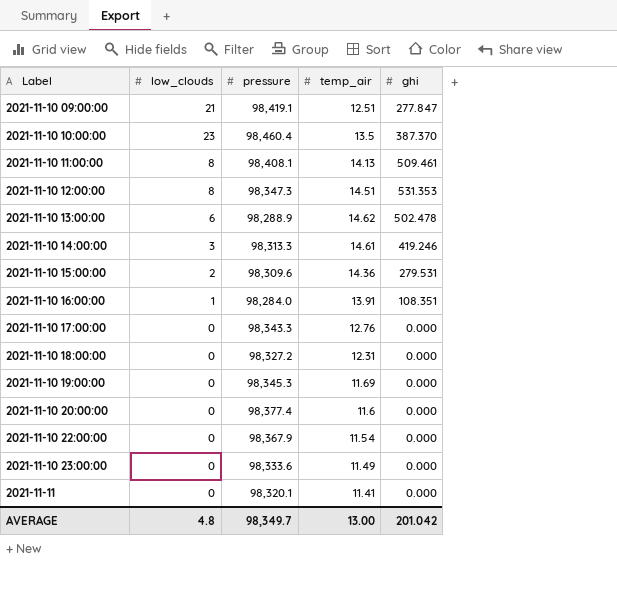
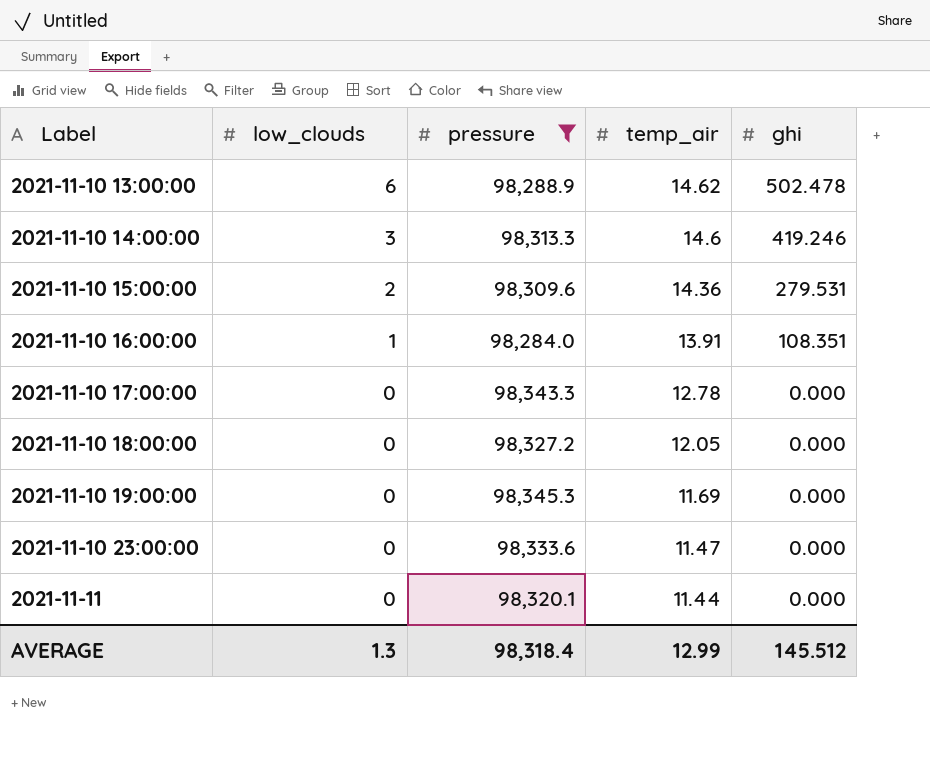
filter: none -> pressure <= 98,345.3
2021-11-10 14:00:00 | temp_air: 14.61 -> 14.6
2021-11-10 17:00:00 | temp_air: 12.76 -> 12.78
2021-11-10 18:00:00 | temp_air: 12.31 -> 12.05
2021-11-10 23:00:00 | temp_air: 11.49 -> 11.47
2021-11-11 | temp_air: 11.41 -> 11.44
AVERAGE | low_clouds: 4.8 -> 1.3
AVERAGE | pressure: 98,349.7 -> 98,318.4
AVERAGE | temp_air: 13.00 -> 12.99
AVERAGE | ghi: 201.042 -> 145.512

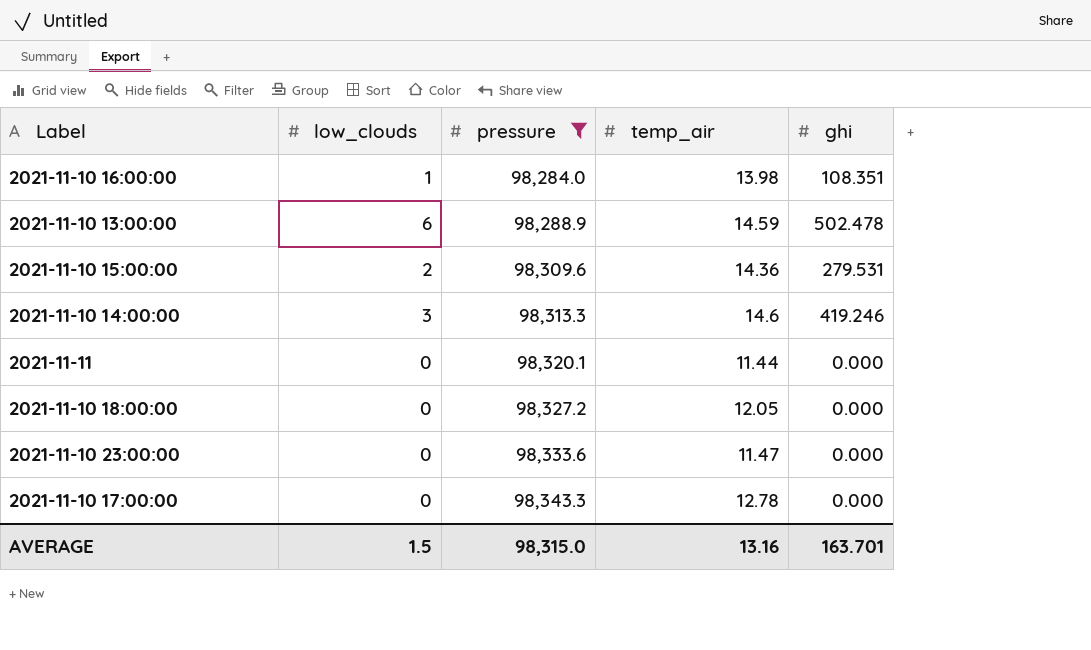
row order: Label ascending -> pressure ascending
row 2021-11-10 19:00:00: 0 | 98,345.3 | 11.69 | 0.000 -> none
2021-11-10 16:00:00 | temp_air: 13.91 -> 13.98
2021-11-10 13:00:00 | temp_air: 14.62 -> 14.59
AVERAGE | low_clouds: 1.3 -> 1.5
AVERAGE | pressure: 98,318.4 -> 98,315.0
AVERAGE | temp_air: 12.99 -> 13.16
AVERAGE | ghi: 145.512 -> 163.701

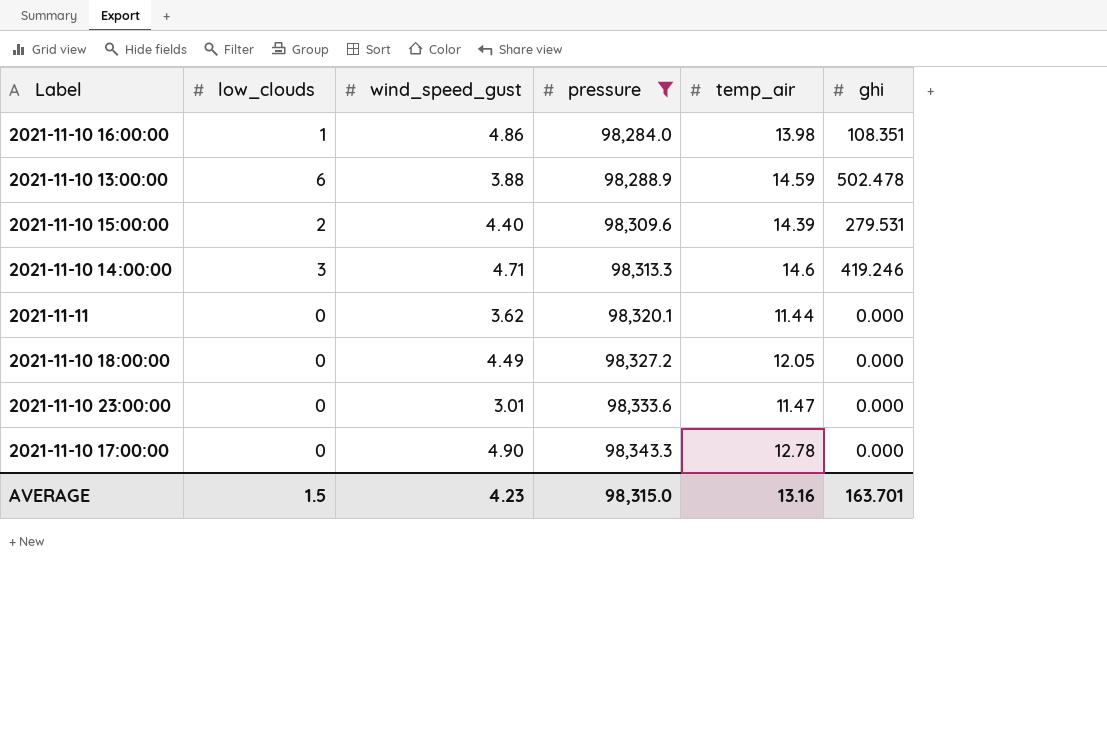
column wind_speed_gust | position: none -> 3
2021-11-10 15:00:00 | temp_air: 14.36 -> 14.39

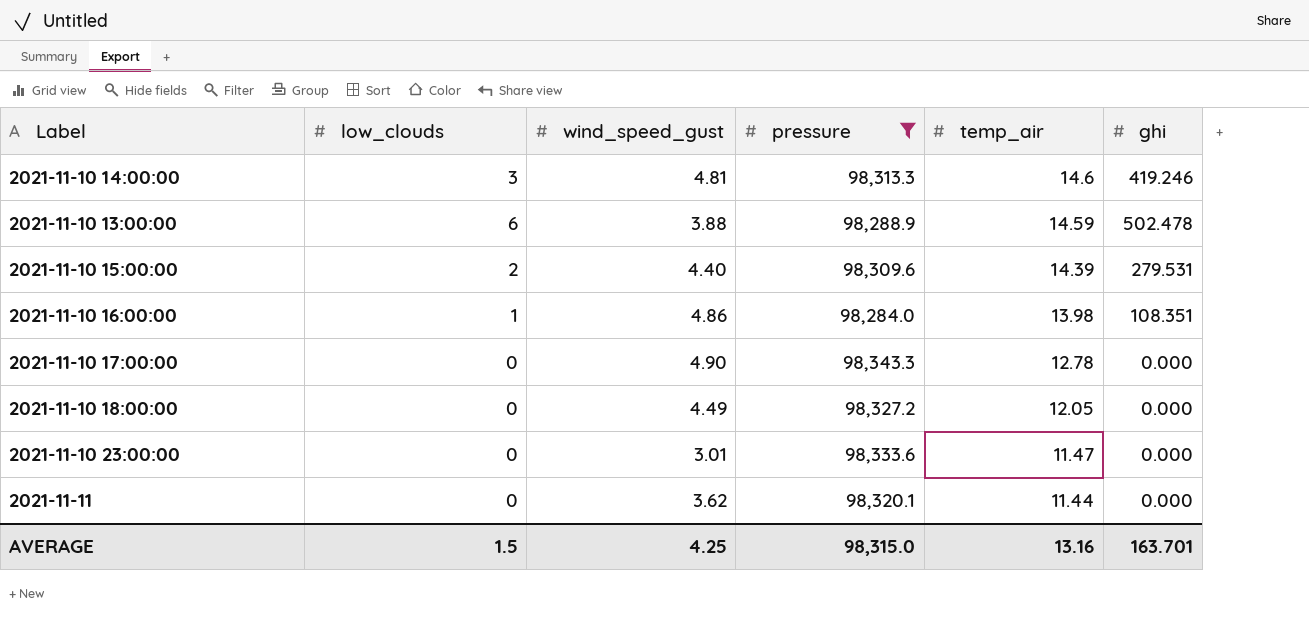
row order: pressure ascending -> temp_air descending
2021-11-10 14:00:00 | wind_speed_gust: 4.71 -> 4.81
AVERAGE | wind_speed_gust: 4.23 -> 4.25

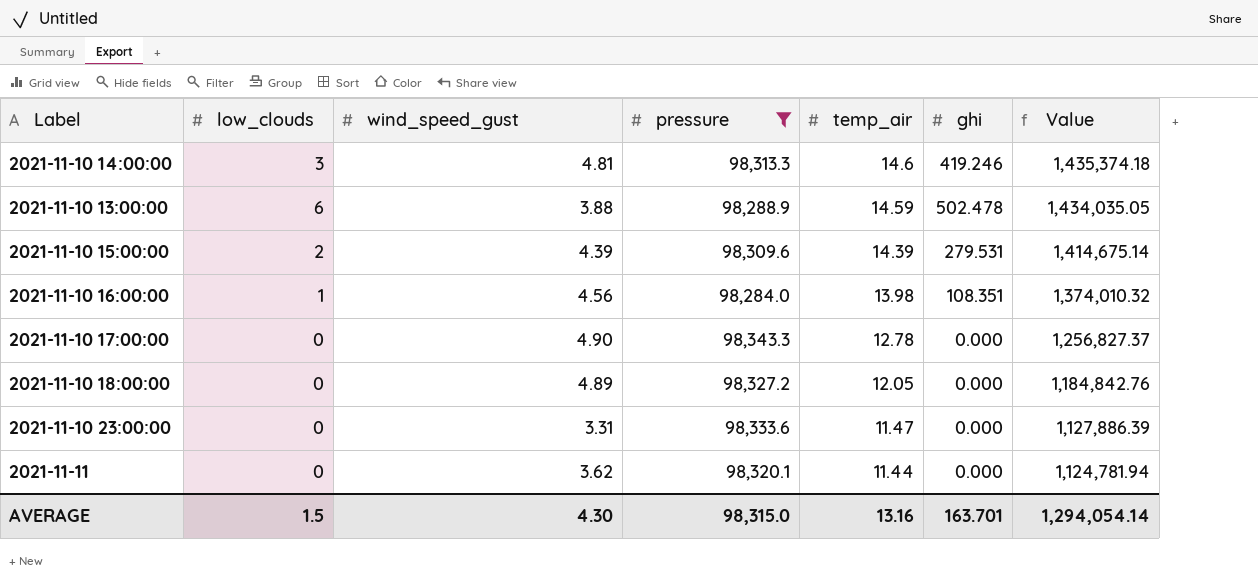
column Value | formula: none -> [pressure] * [temp_air]
2021-11-10 15:00:00 | wind_speed_gust: 4.40 -> 4.39
2021-11-10 16:00:00 | wind_speed_gust: 4.86 -> 4.56
2021-11-10 18:00:00 | wind_speed_gust: 4.49 -> 4.89
2021-11-10 23:00:00 | wind_speed_gust: 3.01 -> 3.31
AVERAGE | wind_speed_gust: 4.25 -> 4.30

